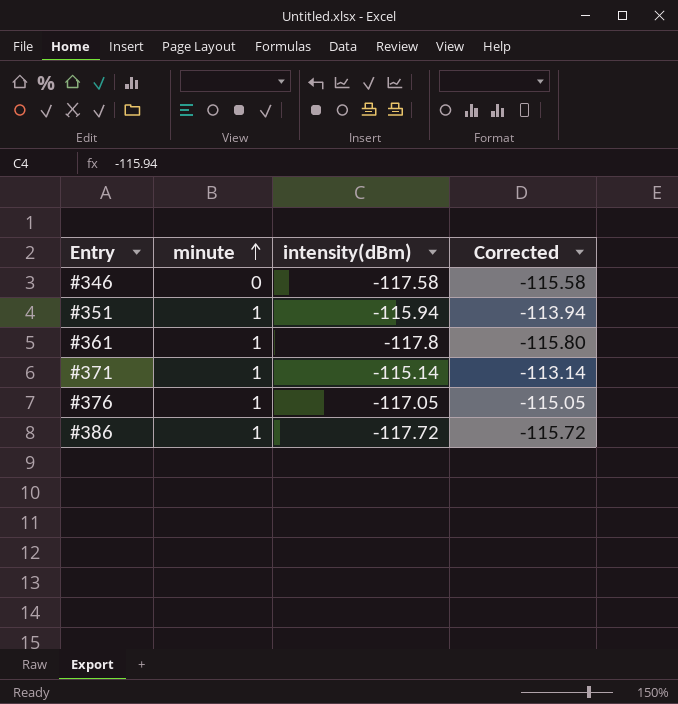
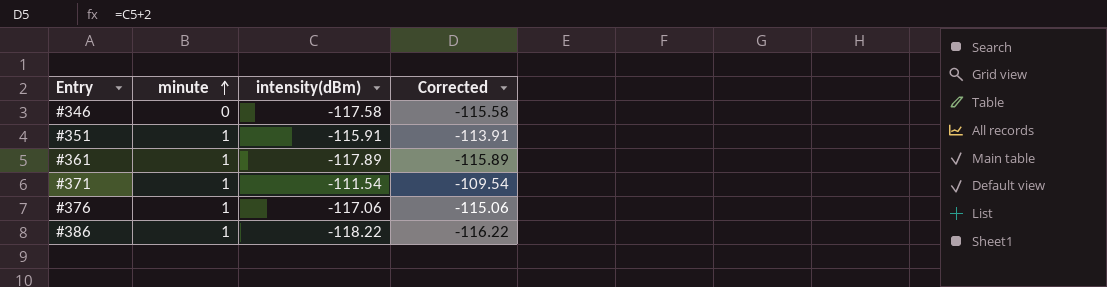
#351 | intensity(dBm): -115.94 -> -115.91
#351 | Corrected: -113.94 -> -113.91
#361 | intensity(dBm): -117.8 -> -117.89
#361 | Corrected: -115.80 -> -115.89
#371 | intensity(dBm): -115.14 -> -111.54
#371 | Corrected: -113.14 -> -109.54
#376 | intensity(dBm): -117.05 -> -117.06
#376 | Corrected: -115.05 -> -115.06
#386 | intensity(dBm): -117.72 -> -118.22
#386 | Corrected: -115.72 -> -116.22

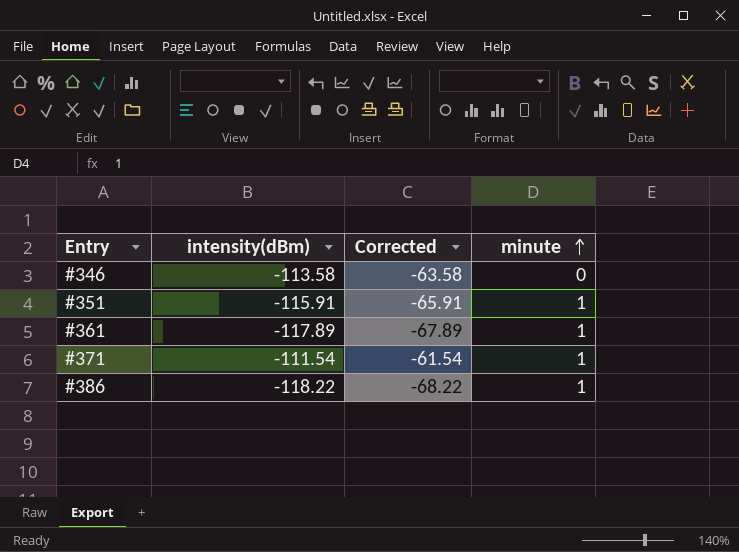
column Corrected | formula: [intensity(dBm)] + 2 -> [intensity(dBm)] + 50
column minute | position: 2 -> 4
row #376: 1 | -117.06 | -115.06 -> none
#346 | intensity(dBm): -117.58 -> -113.58

